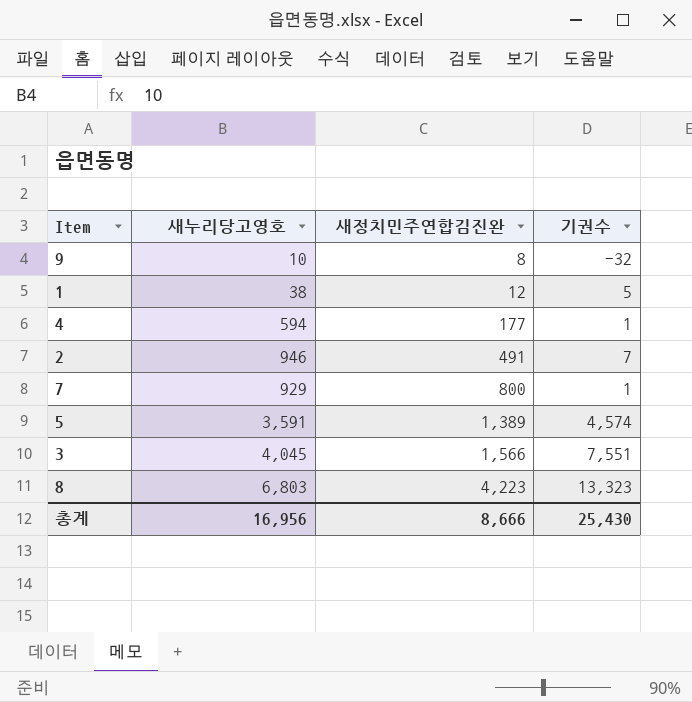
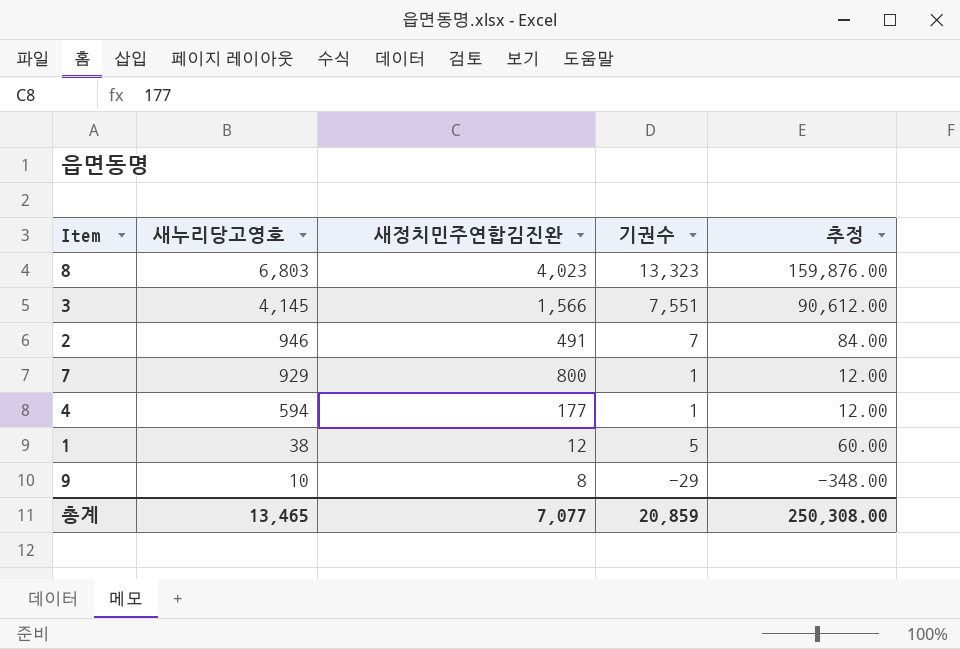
row order: 새정치민주연합김진완 ascending -> 새누리당고영호 descending
column 추정 | formula: none -> [기권수] * 12
row 5: 3,591 | 1,389 | 4,574 -> none
8 | 새정치민주연합김진완: 4,223 -> 4,023
3 | 새누리당고영호: 4,045 -> 4,145
9 | 기권수: -32 -> -29
총계 | 새누리당고영호: 16,956 -> 13,465
총계 | 새정치민주연합김진완: 8,666 -> 7,077
총계 | 기권수: 25,430 -> 20,859

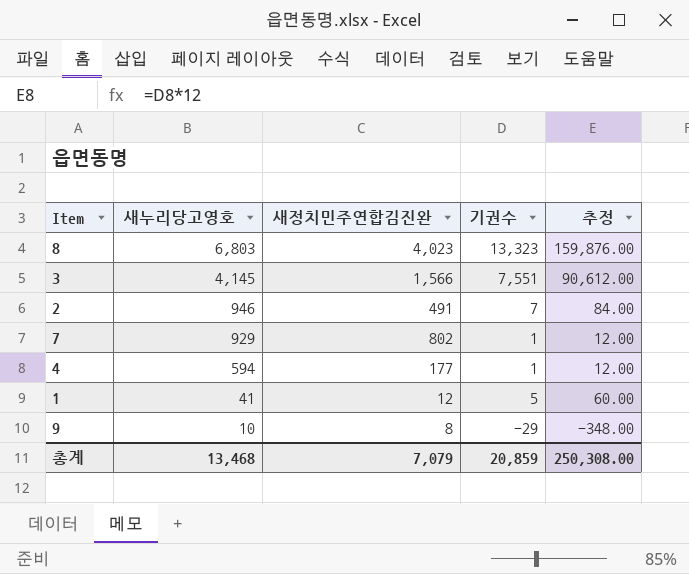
7 | 새정치민주연합김진완: 800 -> 802
1 | 새누리당고영호: 38 -> 41
총계 | 새누리당고영호: 13,465 -> 13,468
총계 | 새정치민주연합김진완: 7,077 -> 7,079

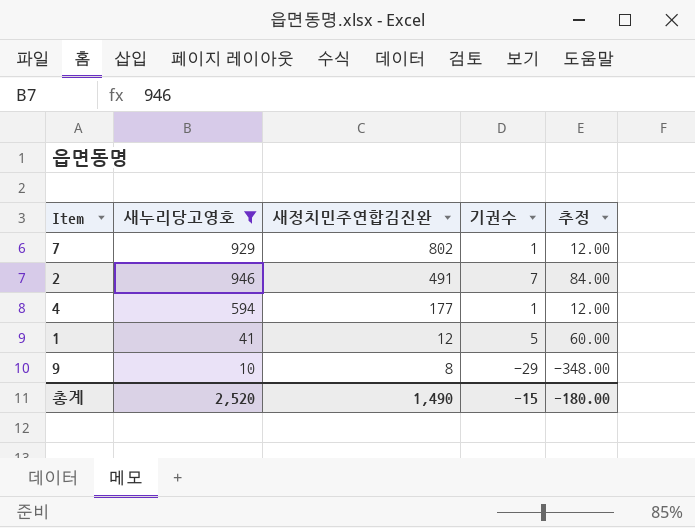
filter: none -> 새누리당고영호 <= 946
row order: 새누리당고영호 descending -> 새정치민주연합김진완 descending
총계 | 새누리당고영호: 13,468 -> 2,520
총계 | 새정치민주연합김진완: 7,079 -> 1,490
총계 | 기권수: 20,859 -> -15
총계 | 추정: 250,308.00 -> -180.00

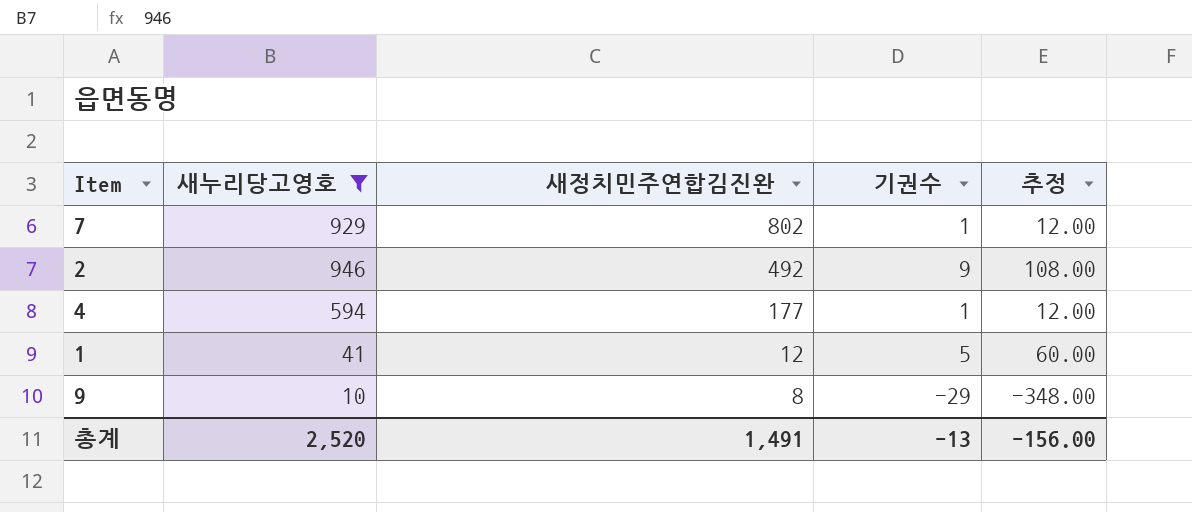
2 | 새정치민주연합김진완: 491 -> 492
2 | 기권수: 7 -> 9
2 | 추정: 84.00 -> 108.00
총계 | 새정치민주연합김진완: 1,490 -> 1,491
총계 | 기권수: -15 -> -13
총계 | 추정: -180.00 -> -156.00

